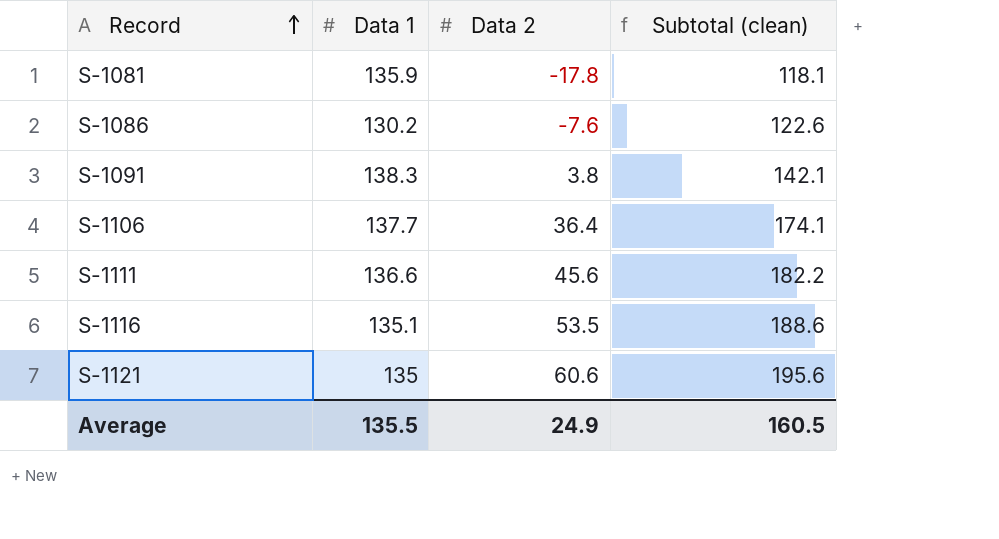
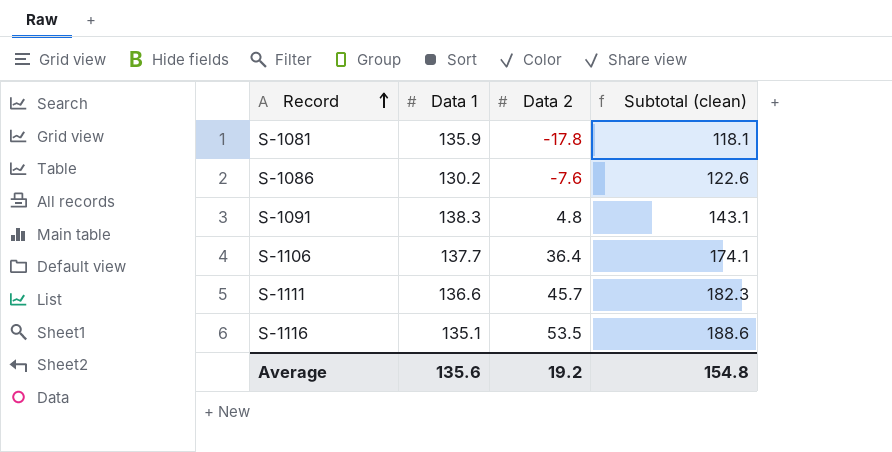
row S-1121: 135 | 60.6 | 195.6 -> none
S-1091 | Data 2: 3.8 -> 4.8
S-1091 | Subtotal (clean): 142.1 -> 143.1
S-1111 | Data 2: 45.6 -> 45.7
S-1111 | Subtotal (clean): 182.2 -> 182.3
Average | Data 1: 135.5 -> 135.6
Average | Data 2: 24.9 -> 19.2
Average | Subtotal (clean): 160.5 -> 154.8

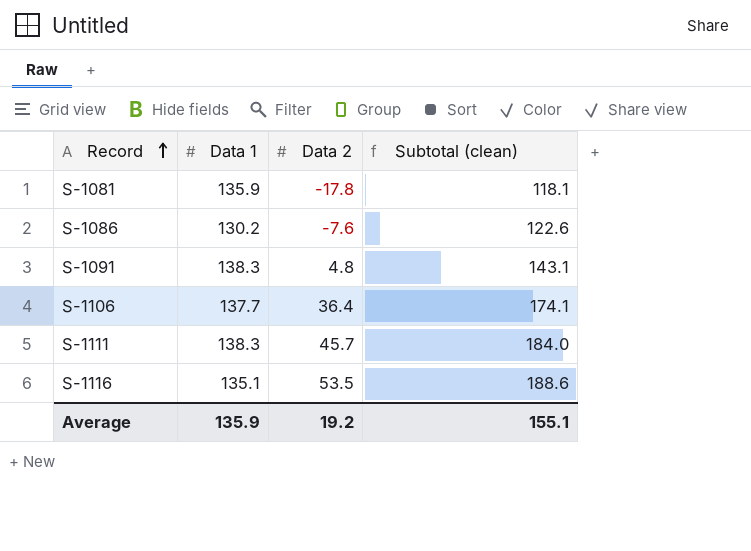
S-1111 | Data 1: 136.6 -> 138.3
S-1111 | Subtotal (clean): 182.3 -> 184.0
Average | Data 1: 135.6 -> 135.9
Average | Subtotal (clean): 154.8 -> 155.1

